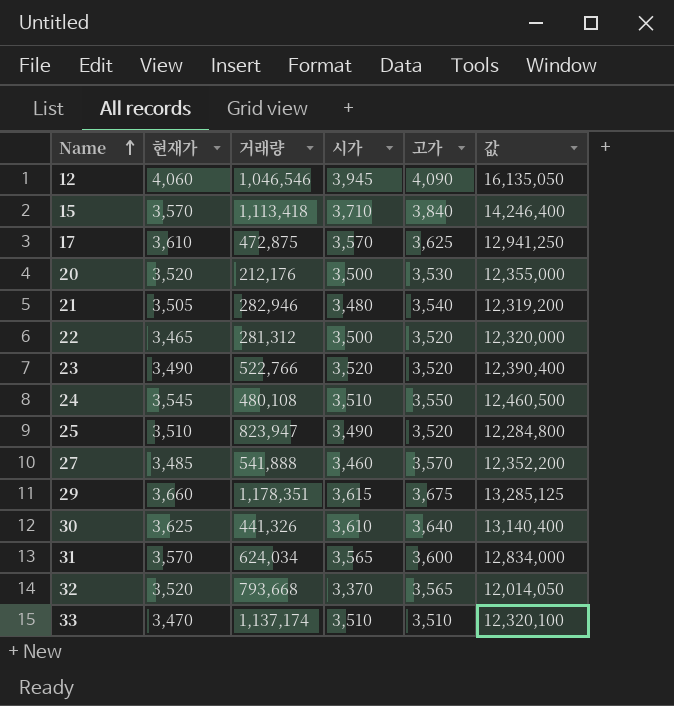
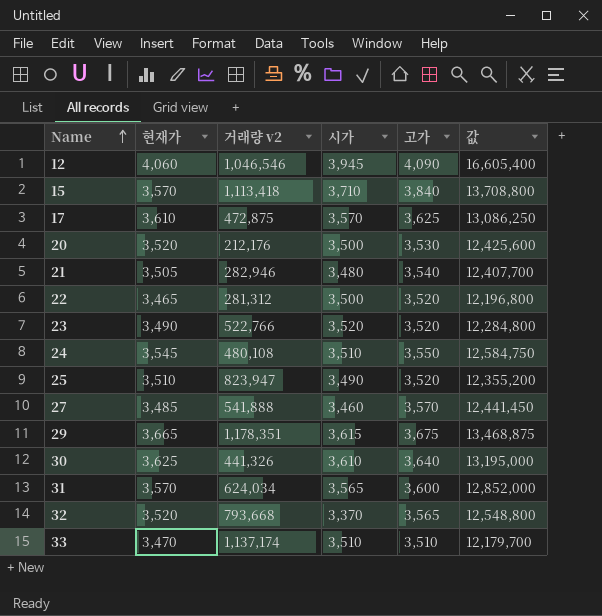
column name: 거래량 -> 거래량 v2
column 값 | formula: [시가] * [고가] -> [현재가] * [고가]
29 | 현재가: 3,660 -> 3,665

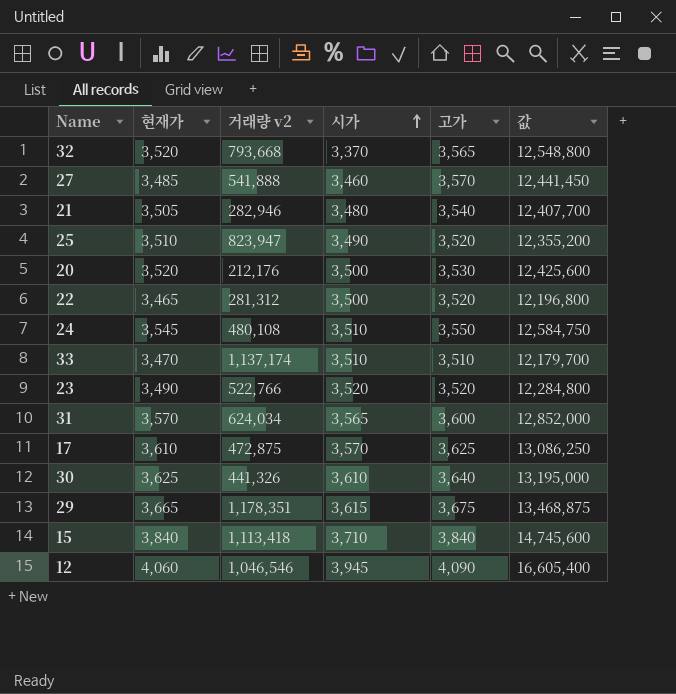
row order: Name ascending -> 시가 ascending
15 | 현재가: 3,570 -> 3,840
15 | 값: 13,708,800 -> 14,745,600

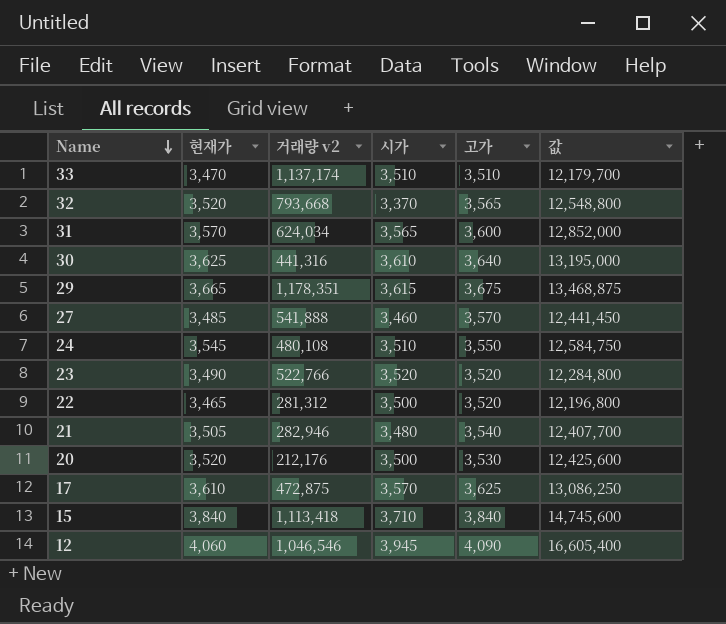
row order: 시가 ascending -> Name descending
row 25: 3,510 | 823,947 | 3,490 | 3,520 | 12,355,200 -> none
30 | 거래량 v2: 441,326 -> 441,316

